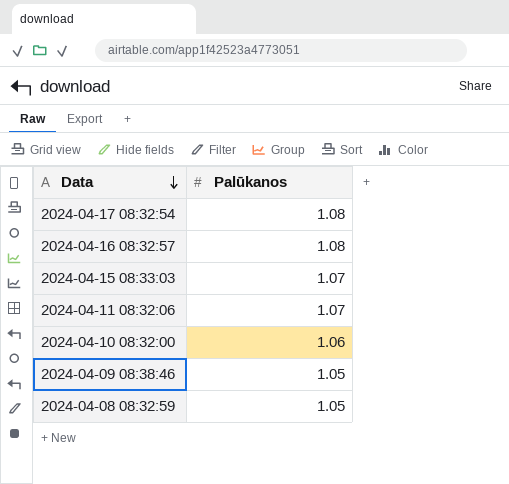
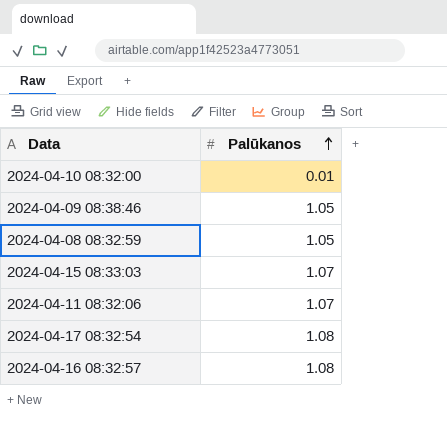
row order: Data descending -> Palūkanos ascending
2024-04-10 08:32:00 | Palūkanos: 1.06 -> 0.01

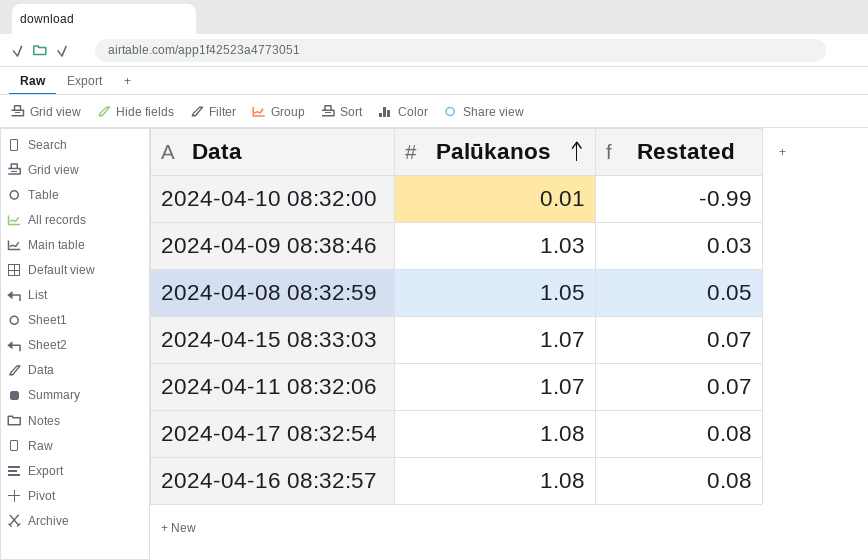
column Restated | formula: none -> [Palūkanos] - 1
2024-04-09 08:38:46 | Palūkanos: 1.05 -> 1.03

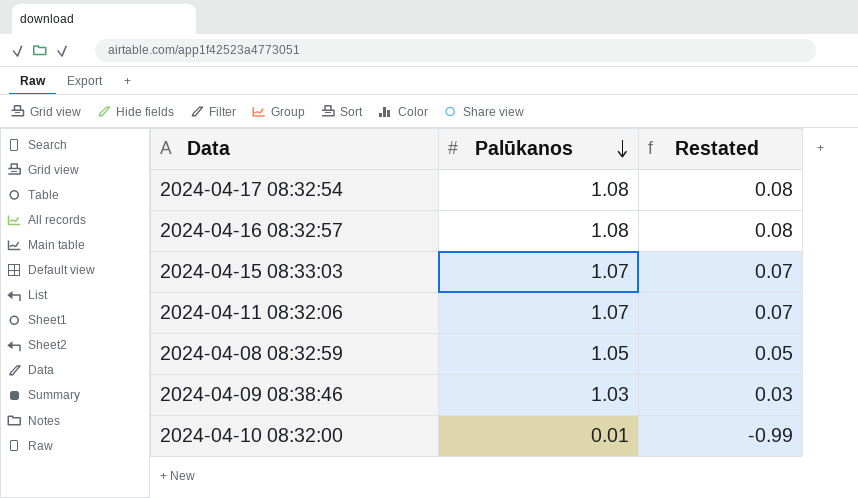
row order: Palūkanos ascending -> Palūkanos descending

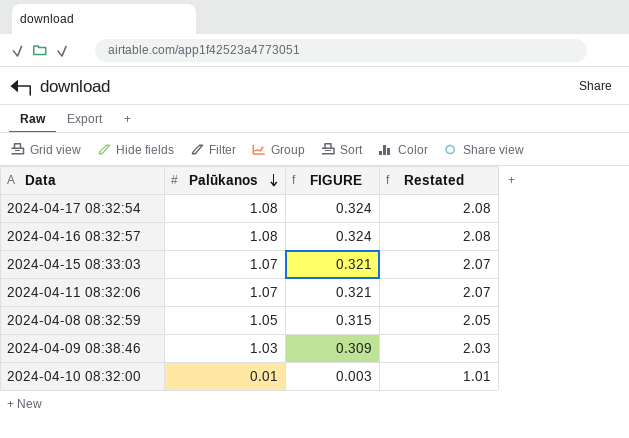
column FIGURE | formula: none -> [Palūkanos] * 0.3
column Restated | formula: [Palūkanos] - 1 -> [Palūkanos] + 1

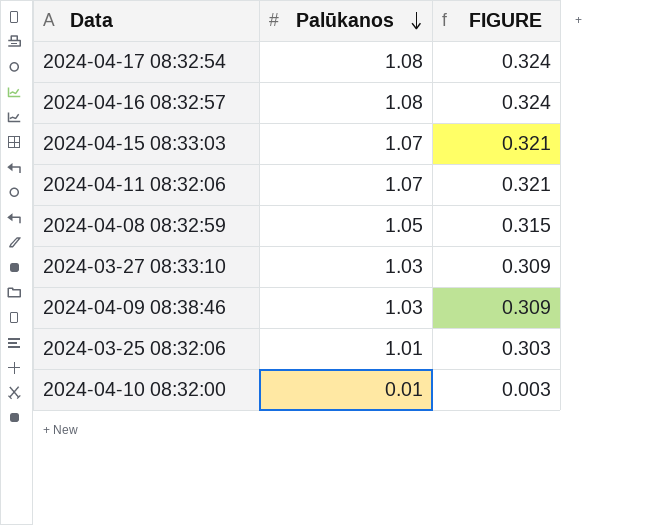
column Restated | formula: [Palūkanos] + 1 -> none
row 2024-03-27 08:33:10: none -> 1.03 | 0.309
row 2024-03-25 08:32:06: none -> 1.01 | 0.303

